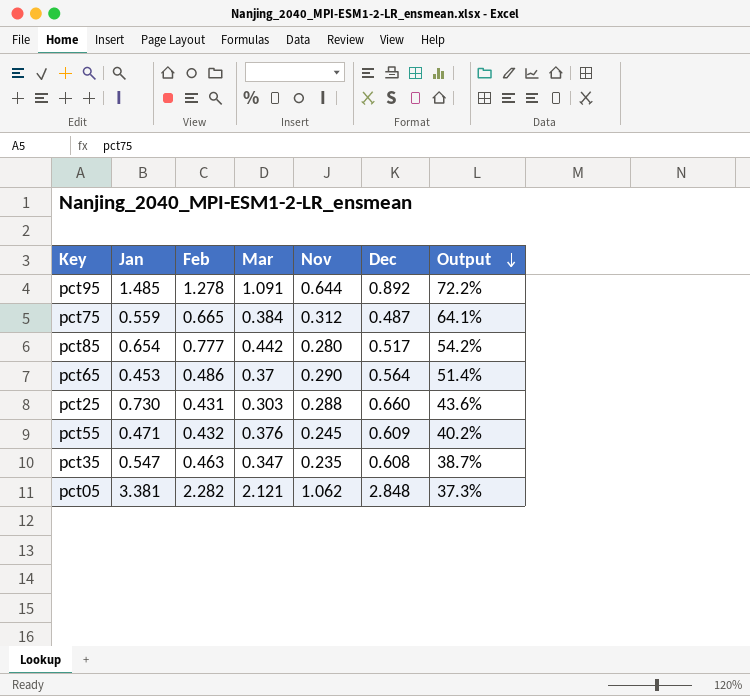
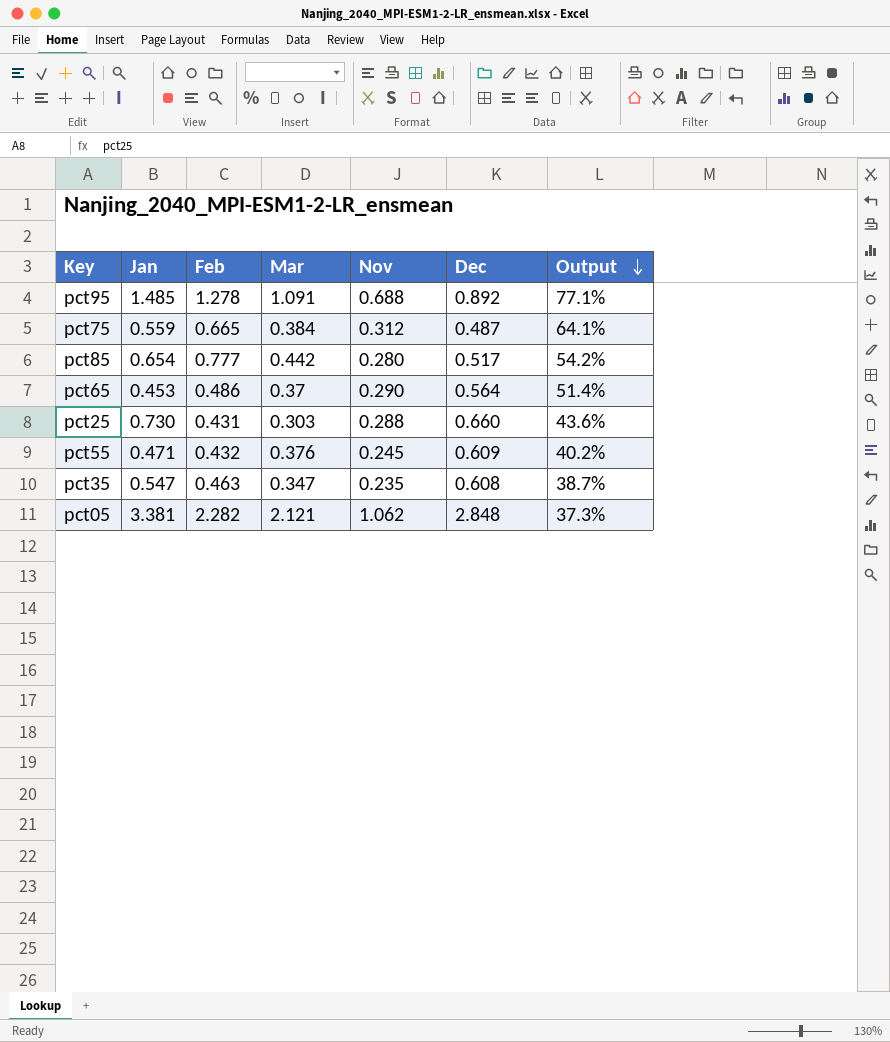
pct95 | Nov: 0.644 -> 0.688
pct95 | Output: 72.2% -> 77.1%

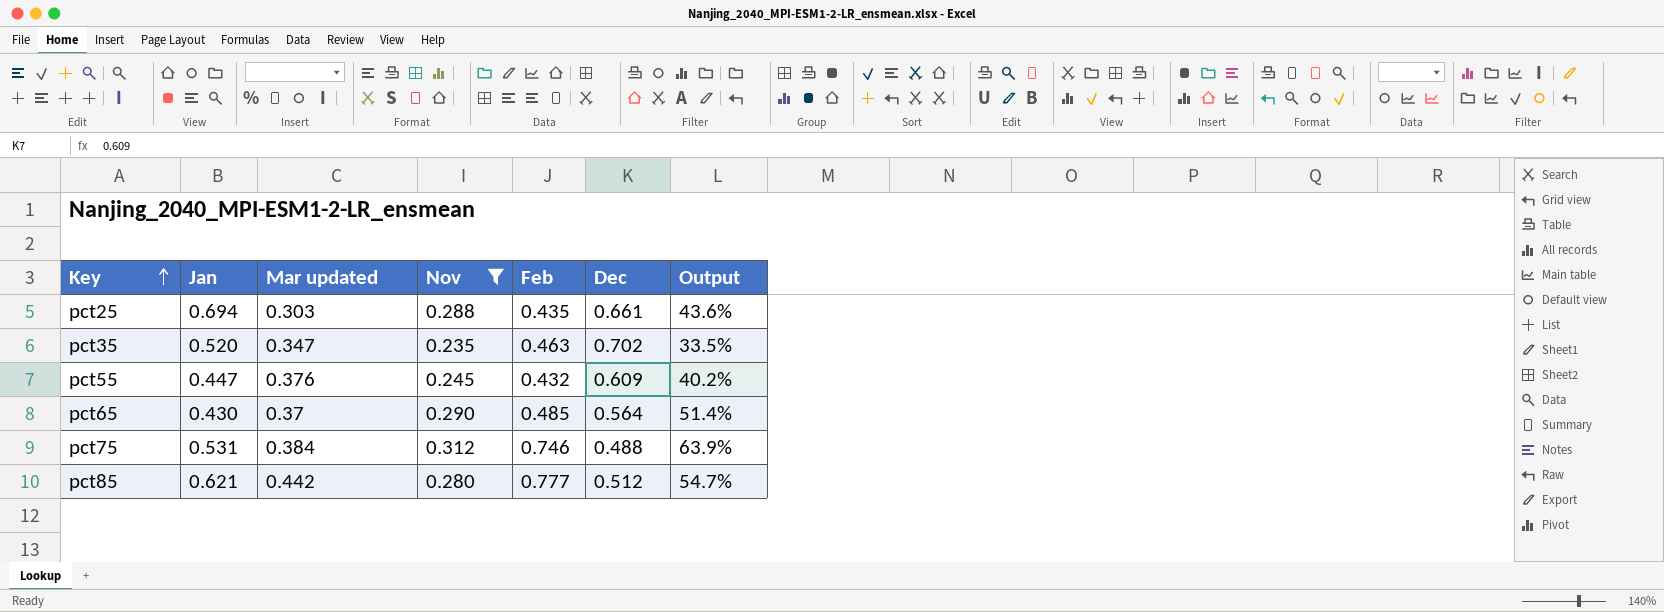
filter: none -> Nov <= 0.312
row order: Output descending -> Key ascending
column name: Mar -> Mar updated
column Feb | position: 3 -> 5
pct25 | Jan: 0.730 -> 0.694
pct25 | Feb: 0.431 -> 0.435
pct25 | Dec: 0.660 -> 0.661
pct35 | Jan: 0.547 -> 0.520
pct35 | Dec: 0.608 -> 0.702
pct35 | Output: 38.7% -> 33.5%
pct55 | Jan: 0.471 -> 0.447
pct65 | Jan: 0.453 -> 0.430
pct65 | Feb: 0.486 -> 0.485
pct75 | Jan: 0.559 -> 0.531
pct75 | Feb: 0.665 -> 0.746
pct75 | Dec: 0.487 -> 0.488
pct75 | Output: 64.1% -> 63.9%
pct85 | Jan: 0.654 -> 0.621
pct85 | Dec: 0.517 -> 0.512
pct85 | Output: 54.2% -> 54.7%

